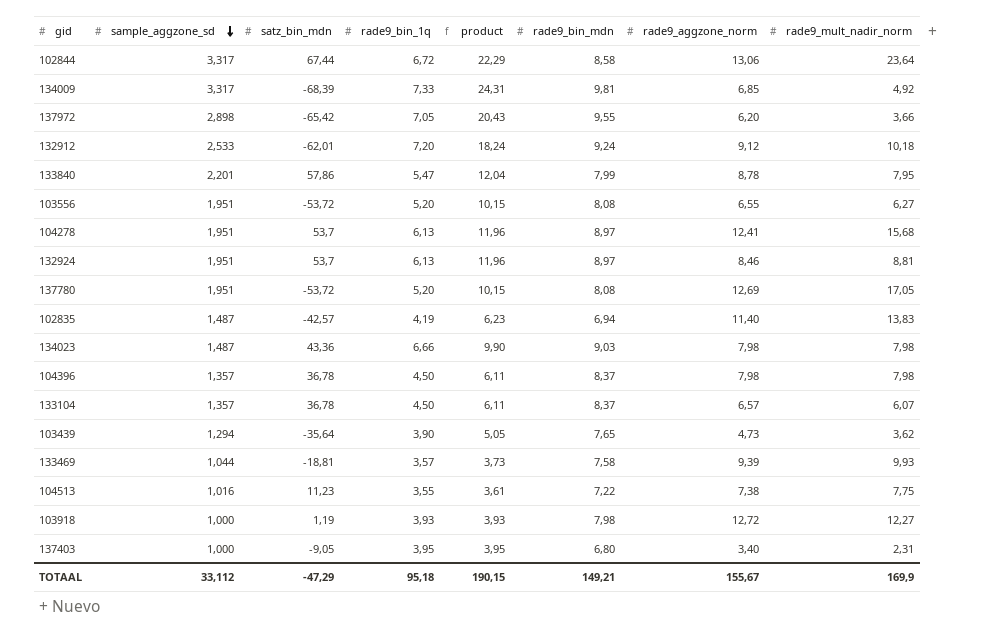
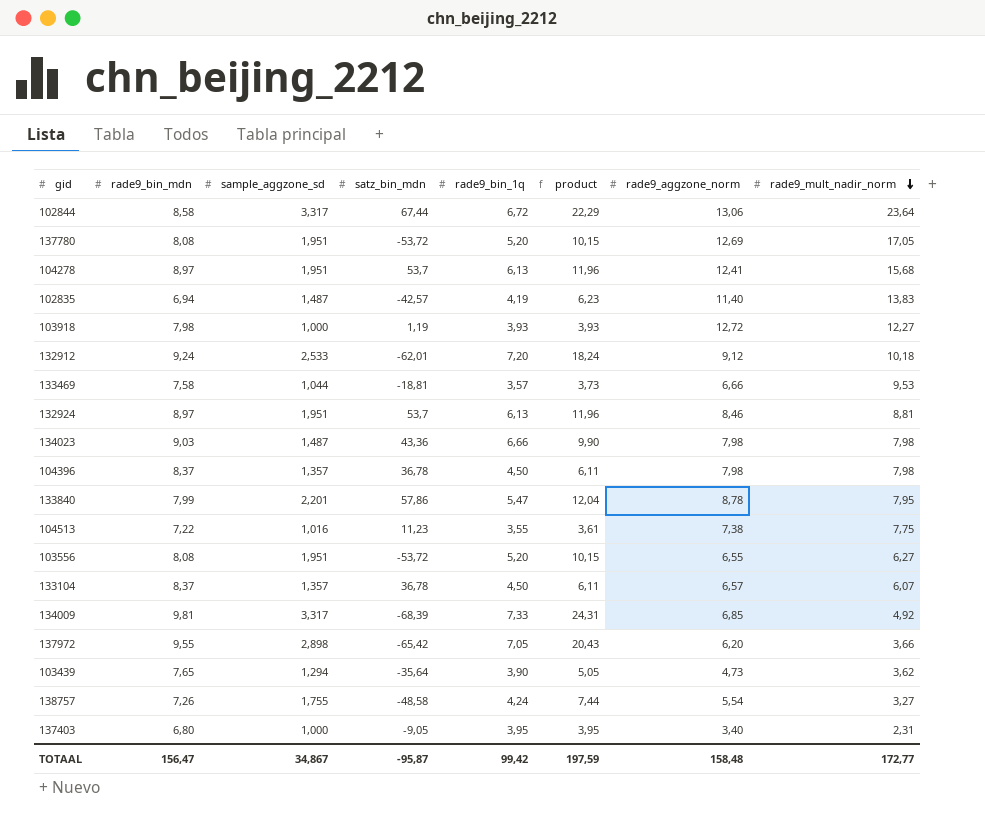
row order: sample_aggzone_sd descending -> rade9_mult_nadir_norm descending
column rade9_bin_mdn | position: 6 -> 2
133469 | rade9_aggzone_norm: 9,39 -> 6,66
133469 | rade9_mult_nadir_norm: 9,93 -> 9,53
row 138757: none -> 7,26 | 1,755 | -48,58 | 4,24 | 7,44 | 5,54 | 3,27
TOTAAL | rade9_bin_mdn: 149,21 -> 156,47
TOTAAL | sample_aggzone_sd: 33,112 -> 34,867
TOTAAL | satz_bin_mdn: -47,29 -> -95,87
TOTAAL | rade9_bin_1q: 95,18 -> 99,42
TOTAAL | product: 190,15 -> 197,59
TOTAAL | rade9_aggzone_norm: 155,67 -> 158,48
TOTAAL | rade9_mult_nadir_norm: 169,9 -> 172,77

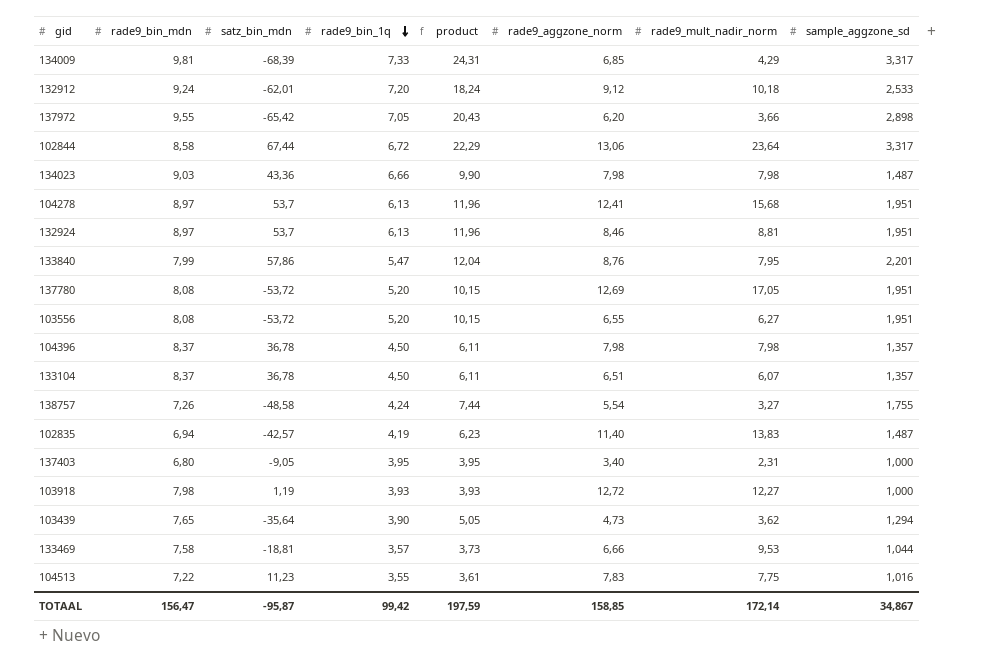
row order: rade9_mult_nadir_norm descending -> rade9_bin_1q descending
column sample_aggzone_sd | position: 3 -> 8
134009 | rade9_mult_nadir_norm: 4,92 -> 4,29
133840 | rade9_aggzone_norm: 8,78 -> 8,76
133104 | rade9_aggzone_norm: 6,57 -> 6,51
104513 | rade9_aggzone_norm: 7,38 -> 7,83
TOTAAL | rade9_aggzone_norm: 158,48 -> 158,85
TOTAAL | rade9_mult_nadir_norm: 172,77 -> 172,14

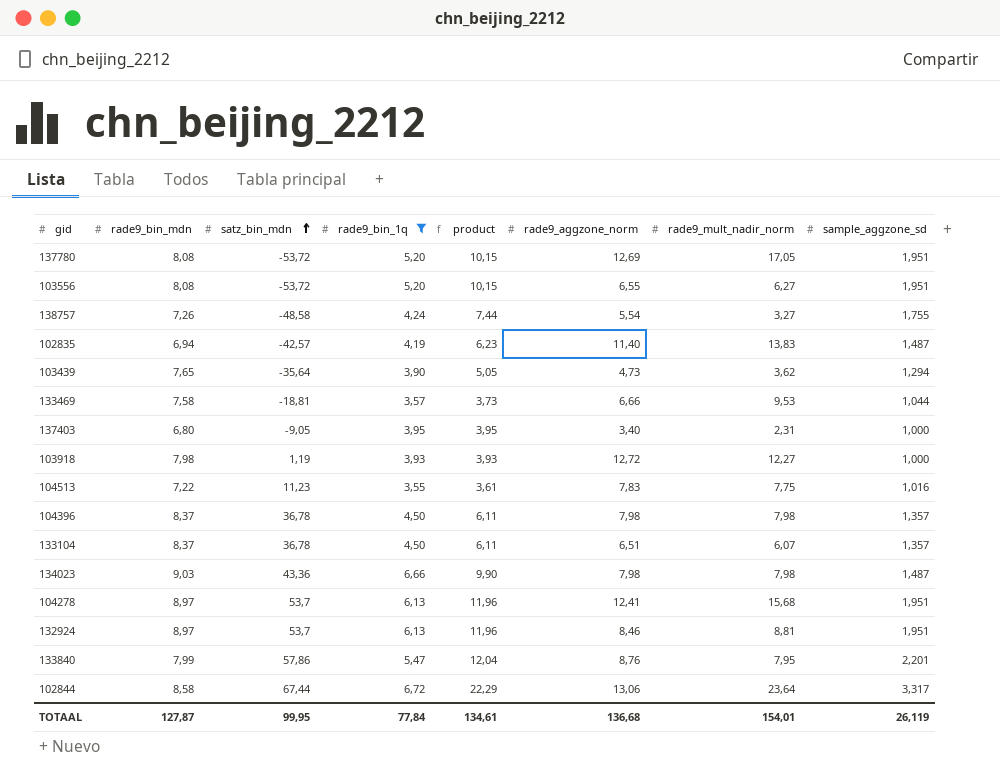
filter: none -> rade9_bin_1q <= 6,72
row order: rade9_bin_1q descending -> satz_bin_mdn ascending
TOTAAL | rade9_bin_mdn: 156,47 -> 127,87
TOTAAL | satz_bin_mdn: -95,87 -> 99,95
TOTAAL | rade9_bin_1q: 99,42 -> 77,84
TOTAAL | product: 197,59 -> 134,61
TOTAAL | rade9_aggzone_norm: 158,85 -> 136,68
TOTAAL | rade9_mult_nadir_norm: 172,14 -> 154,01
TOTAAL | sample_aggzone_sd: 34,867 -> 26,119

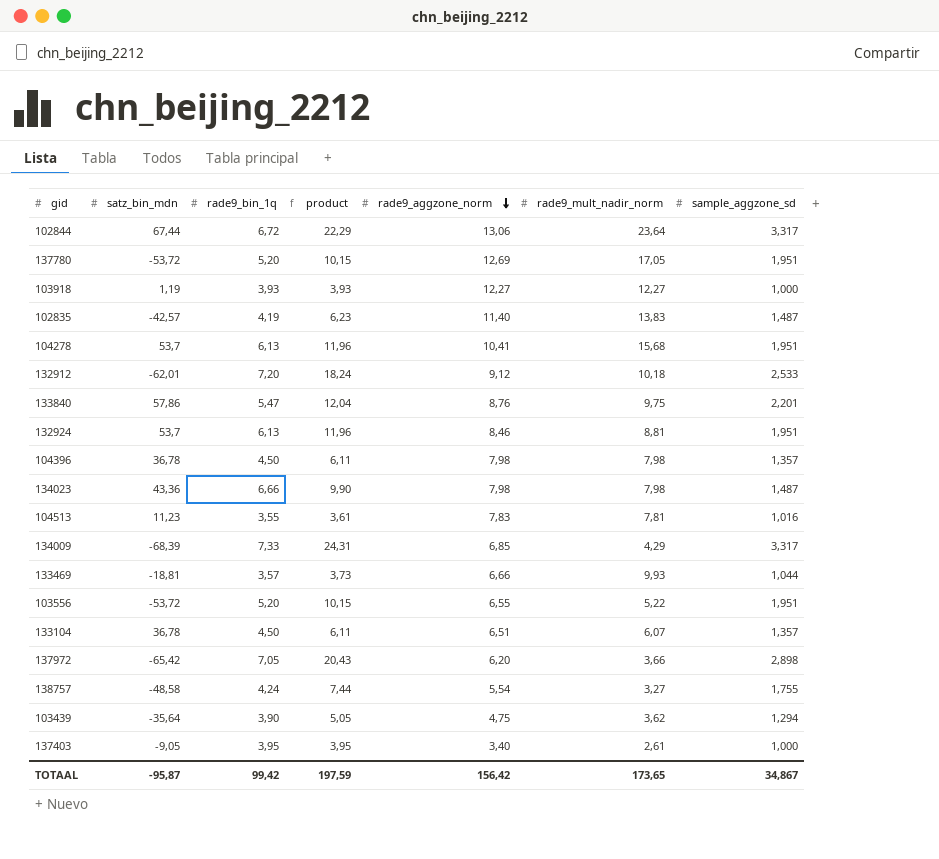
filter: rade9_bin_1q <= 6,72 -> none
row order: satz_bin_mdn ascending -> rade9_aggzone_norm descending
column rade9_bin_mdn | position: 2 -> none
103918 | rade9_aggzone_norm: 12,72 -> 12,27
104278 | rade9_aggzone_norm: 12,41 -> 10,41
133840 | rade9_mult_nadir_norm: 7,95 -> 9,75
104513 | rade9_mult_nadir_norm: 7,75 -> 7,81
133469 | rade9_mult_nadir_norm: 9,53 -> 9,93
103556 | rade9_mult_nadir_norm: 6,27 -> 5,22
103439 | rade9_aggzone_norm: 4,73 -> 4,75
137403 | rade9_mult_nadir_norm: 2,31 -> 2,61
TOTAAL | satz_bin_mdn: 99,95 -> -95,87
TOTAAL | rade9_bin_1q: 77,84 -> 99,42
TOTAAL | product: 134,61 -> 197,59
TOTAAL | rade9_aggzone_norm: 136,68 -> 156,42
TOTAAL | rade9_mult_nadir_norm: 154,01 -> 173,65
TOTAAL | sample_aggzone_sd: 26,119 -> 34,867

